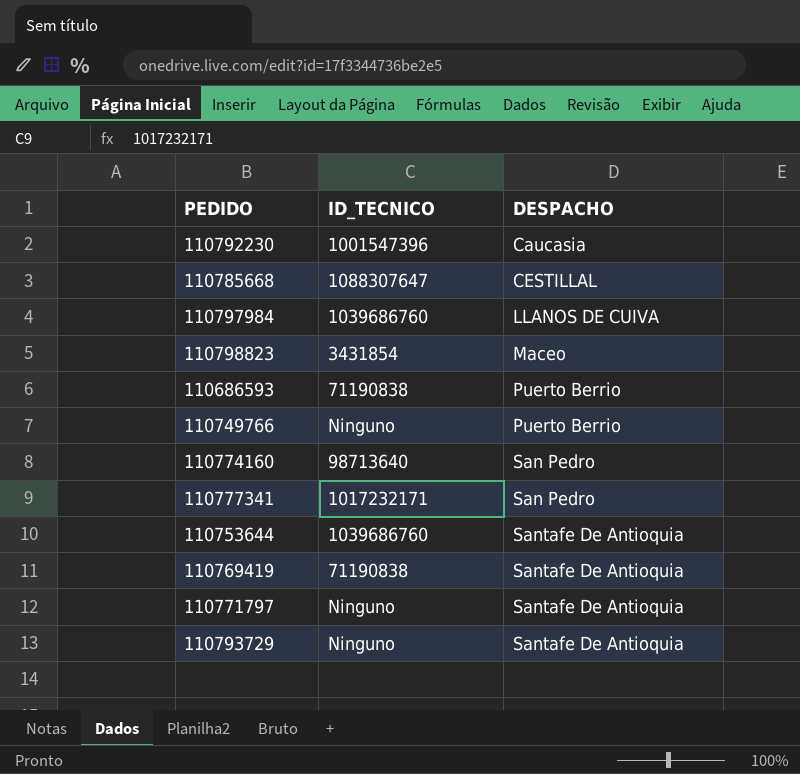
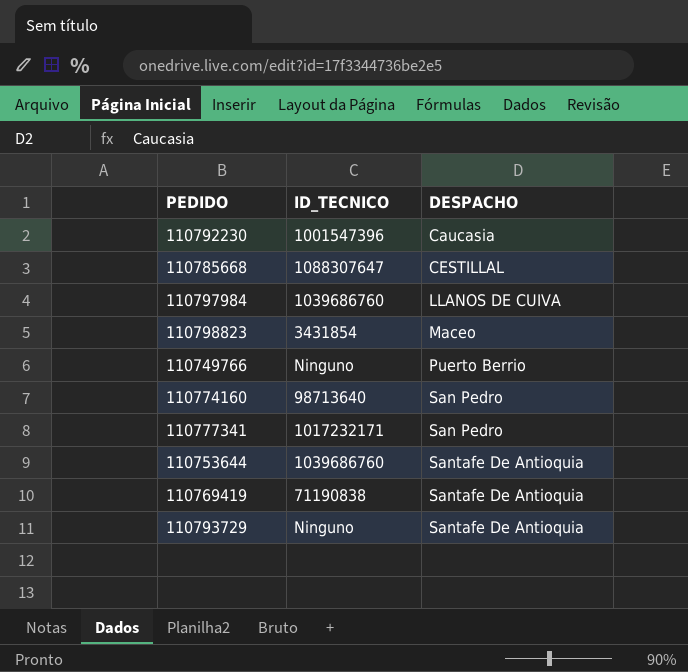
row 110686593: 71190838 | Puerto Berrio -> none
row 110771797: Ninguno | Santafe De Antioquia -> none

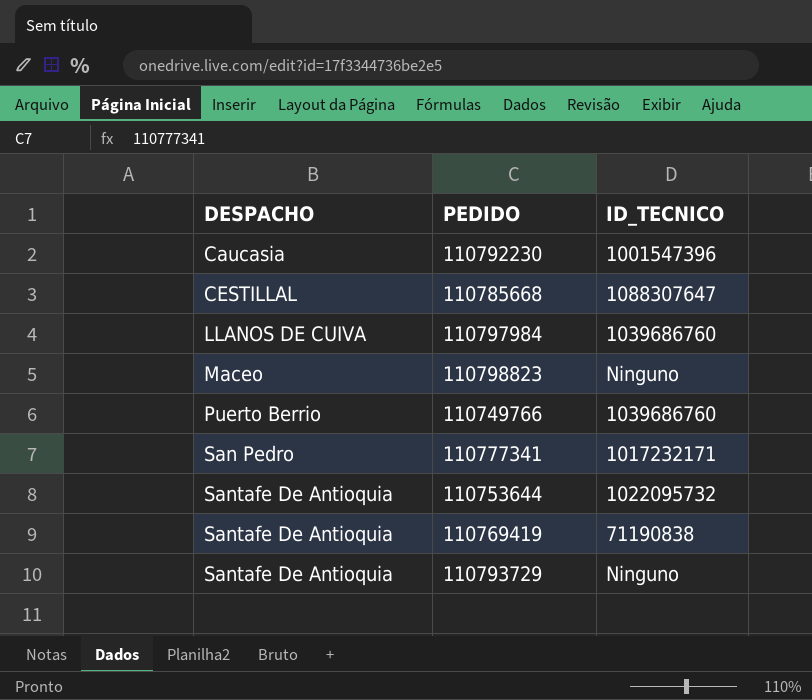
column DESPACHO | position: 3 -> 1
row 110774160: 98713640 | San Pedro -> none
110798823 | ID_TECNICO: 3431854 -> Ninguno
110749766 | ID_TECNICO: Ninguno -> 1039686760
110753644 | ID_TECNICO: 1039686760 -> 1022095732

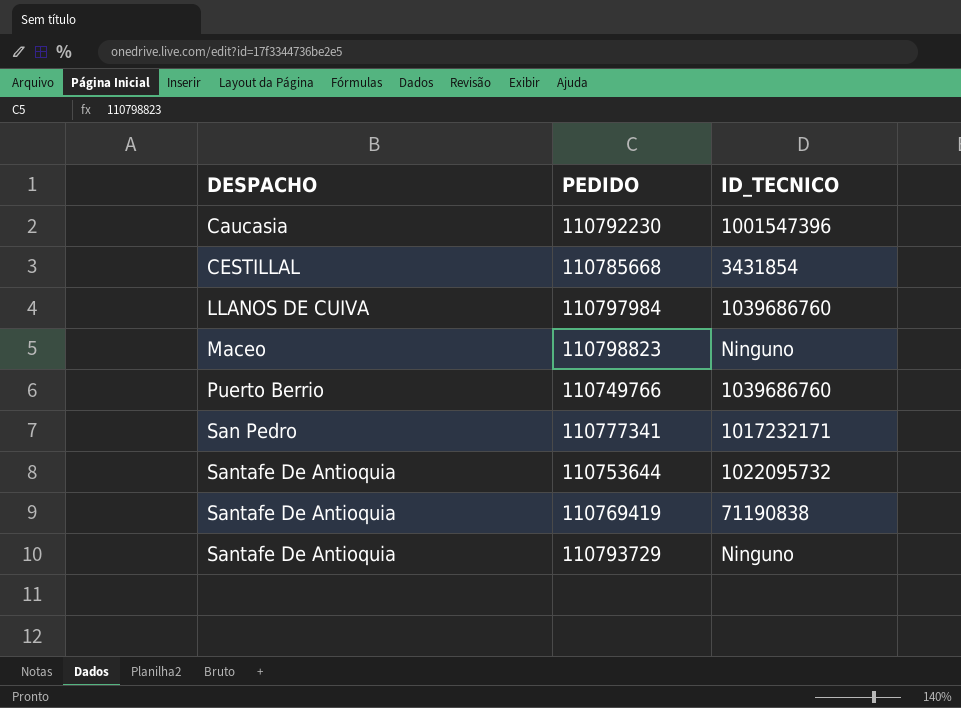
110785668 | ID_TECNICO: 1088307647 -> 3431854

